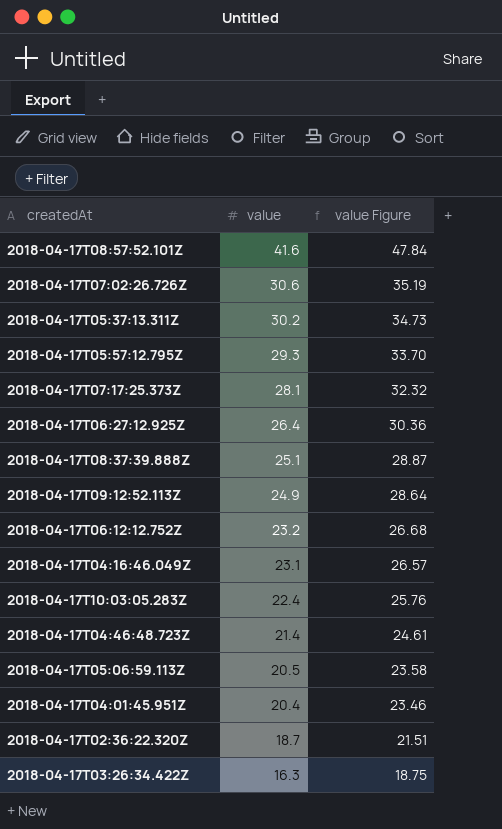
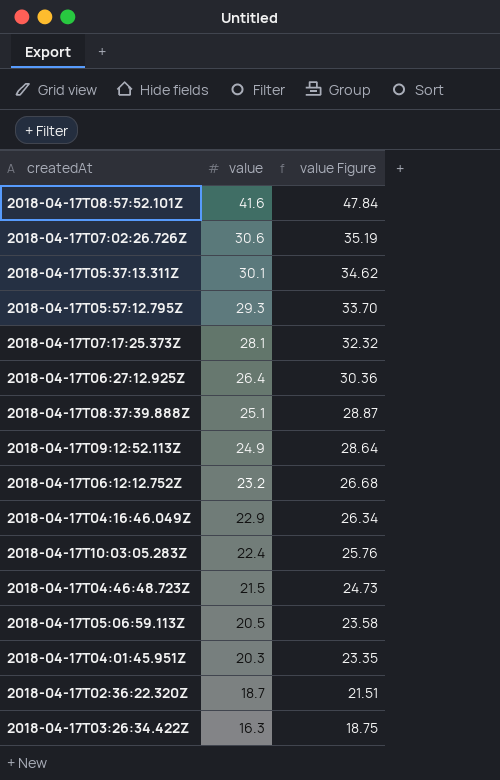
2018-04-17T05:37:13.311Z | value: 30.2 -> 30.1
2018-04-17T05:37:13.311Z | value Figure: 34.73 -> 34.62
2018-04-17T04:16:46.049Z | value: 23.1 -> 22.9
2018-04-17T04:16:46.049Z | value Figure: 26.57 -> 26.34
2018-04-17T04:46:48.723Z | value: 21.4 -> 21.5
2018-04-17T04:46:48.723Z | value Figure: 24.61 -> 24.73
2018-04-17T04:01:45.951Z | value: 20.4 -> 20.3
2018-04-17T04:01:45.951Z | value Figure: 23.46 -> 23.35

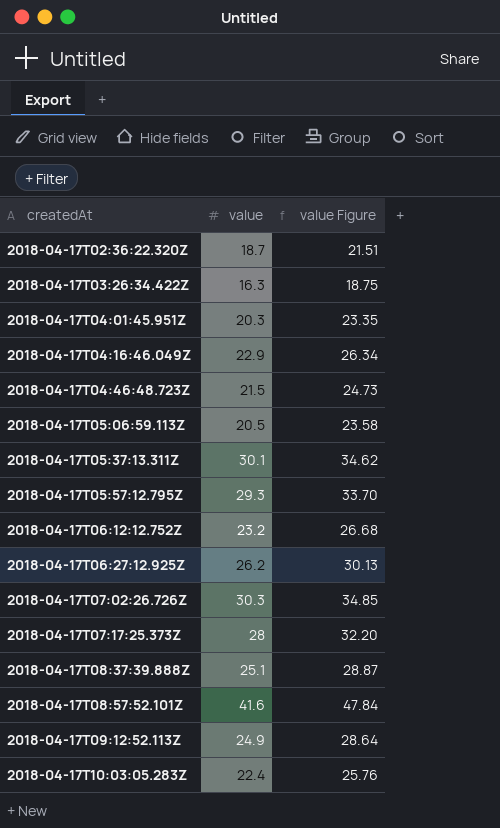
row order: value descending -> createdAt ascending
2018-04-17T06:27:12.925Z | value: 26.4 -> 26.2
2018-04-17T06:27:12.925Z | value Figure: 30.36 -> 30.13
2018-04-17T07:02:26.726Z | value: 30.6 -> 30.3
2018-04-17T07:02:26.726Z | value Figure: 35.19 -> 34.85
2018-04-17T07:17:25.373Z | value: 28.1 -> 28
2018-04-17T07:17:25.373Z | value Figure: 32.32 -> 32.20

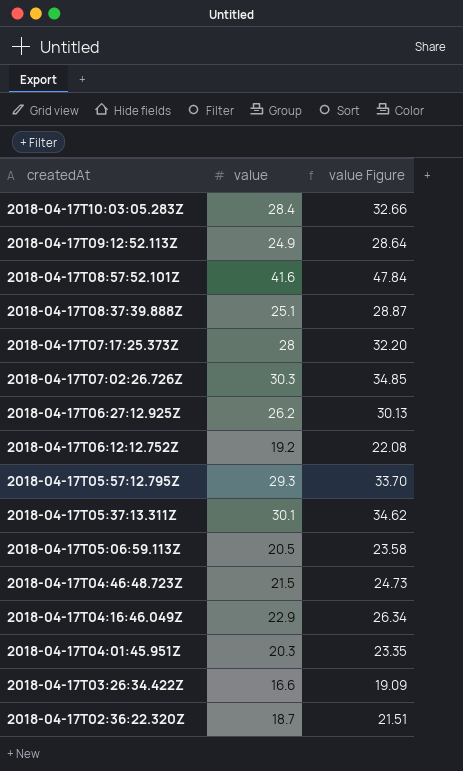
row order: createdAt ascending -> createdAt descending
2018-04-17T10:03:05.283Z | value: 22.4 -> 28.4
2018-04-17T10:03:05.283Z | value Figure: 25.76 -> 32.66
2018-04-17T06:12:12.752Z | value: 23.2 -> 19.2
2018-04-17T06:12:12.752Z | value Figure: 26.68 -> 22.08
2018-04-17T03:26:34.422Z | value: 16.3 -> 16.6
2018-04-17T03:26:34.422Z | value Figure: 18.75 -> 19.09

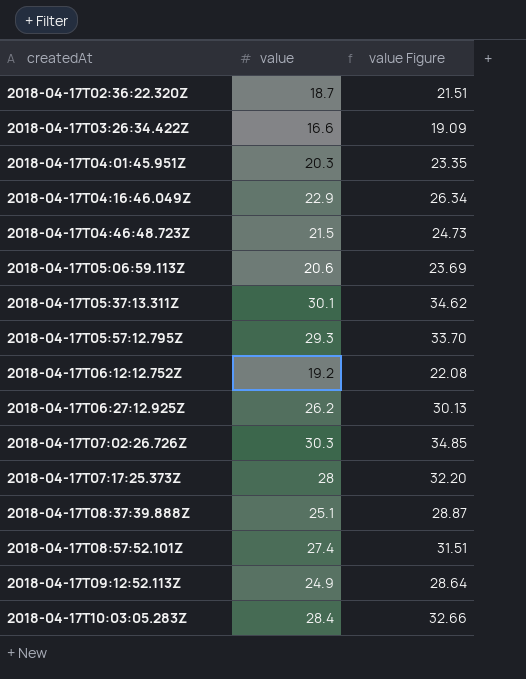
row order: createdAt descending -> createdAt ascending
2018-04-17T05:06:59.113Z | value: 20.5 -> 20.6
2018-04-17T05:06:59.113Z | value Figure: 23.58 -> 23.69
2018-04-17T08:57:52.101Z | value: 41.6 -> 27.4
2018-04-17T08:57:52.101Z | value Figure: 47.84 -> 31.51

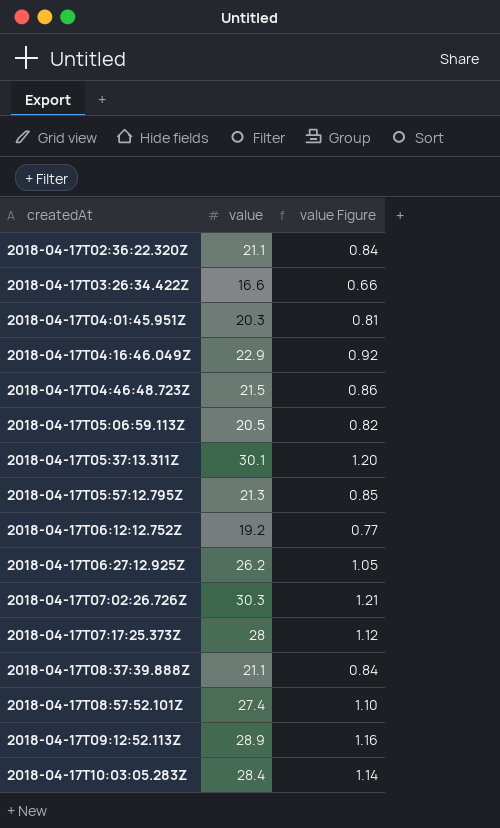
column value Figure | formula: [value] * 1.15 -> [value] * 0.04
2018-04-17T02:36:22.320Z | value: 18.7 -> 21.1
2018-04-17T05:06:59.113Z | value: 20.6 -> 20.5
2018-04-17T05:57:12.795Z | value: 29.3 -> 21.3
2018-04-17T08:37:39.888Z | value: 25.1 -> 21.1
2018-04-17T09:12:52.113Z | value: 24.9 -> 28.9

